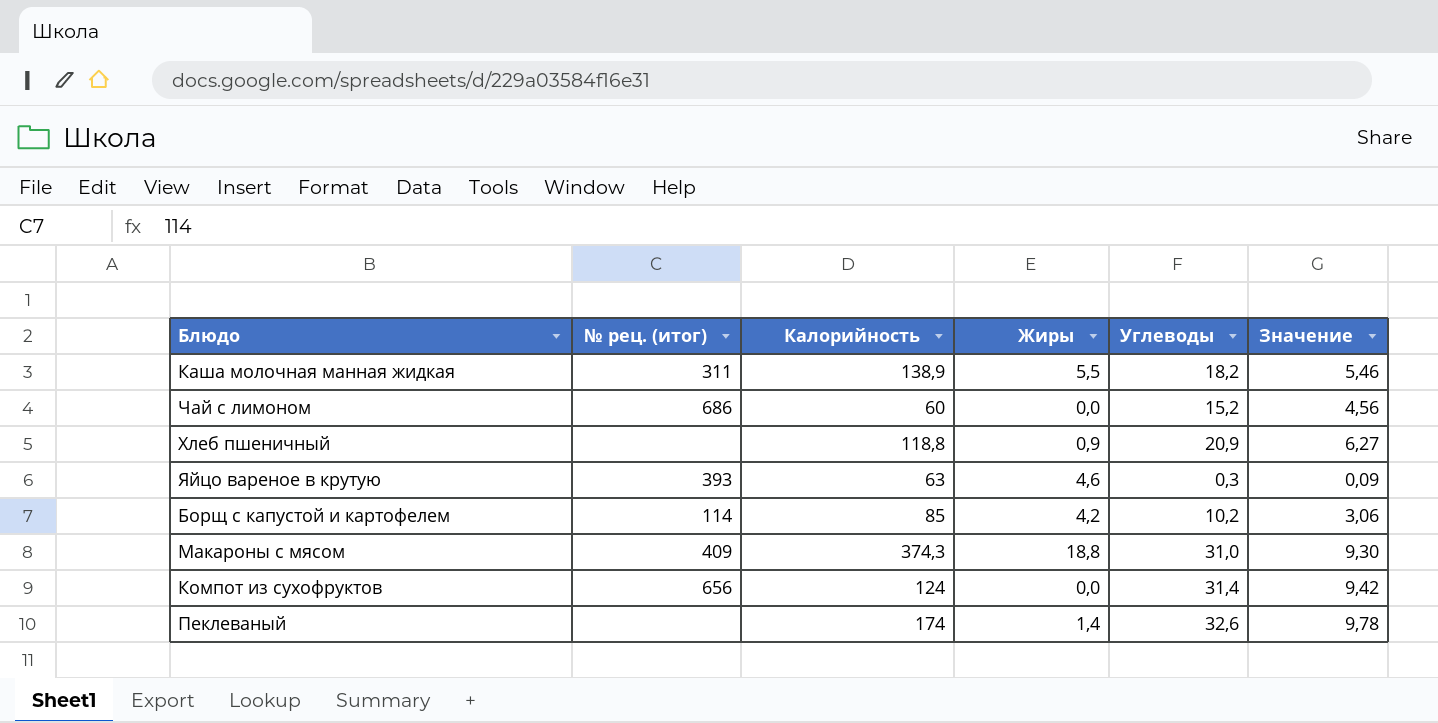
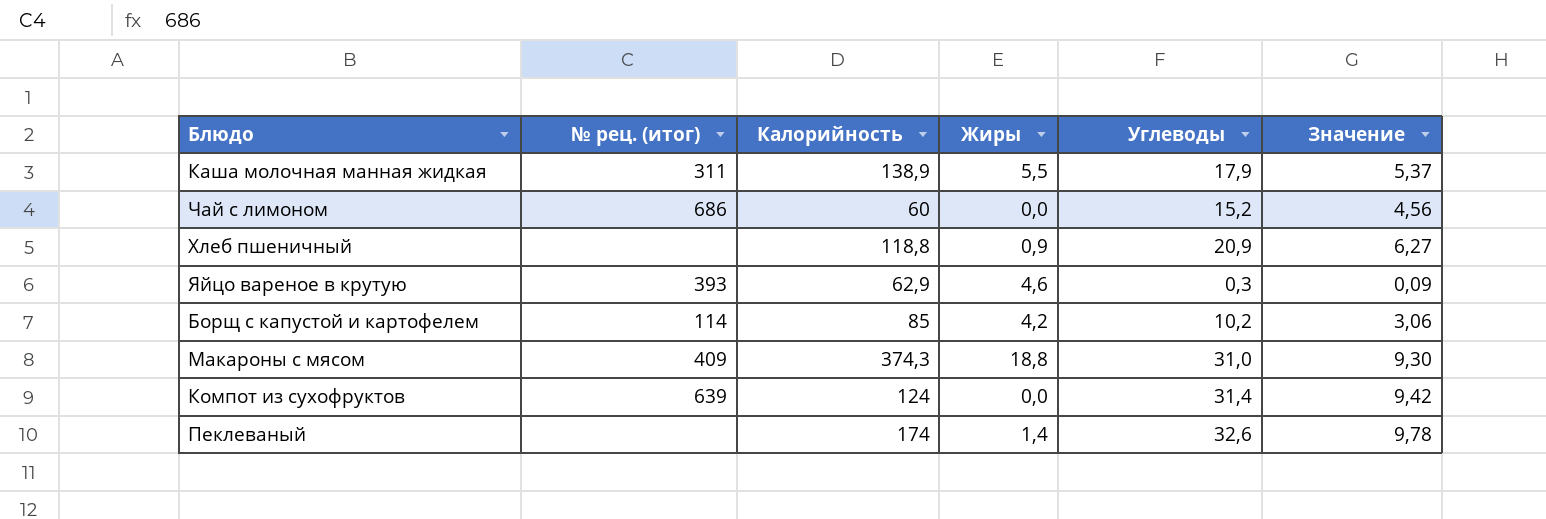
Каша молочная манная жидкая | Углеводы: 18,2 -> 17,9
Каша молочная манная жидкая | Значение: 5,46 -> 5,37
Яйцо вареное в крутую | Калорийность: 63 -> 62,9
Компот из сухофруктов | № рец. (итог): 656 -> 639

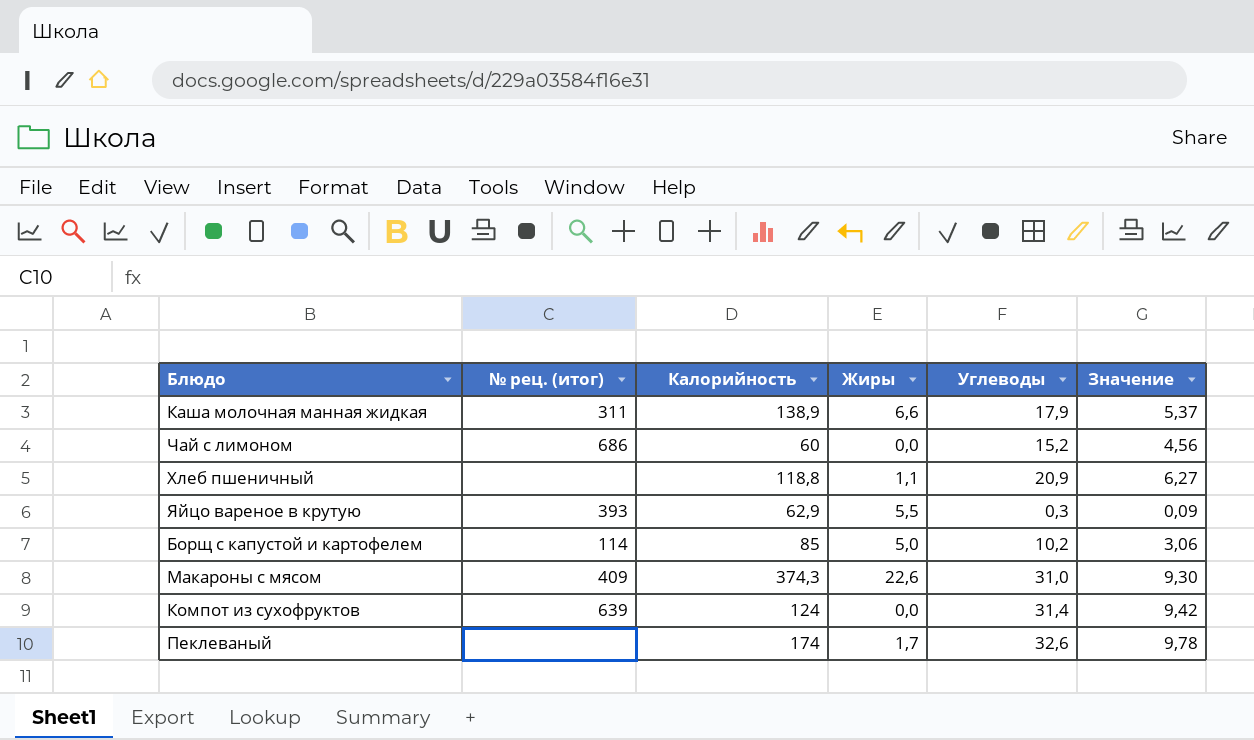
Каша молочная манная жидкая | Жиры: 5,5 -> 6,6
Хлеб пшеничный | Жиры: 0,9 -> 1,1
Яйцо вареное в крутую | Жиры: 4,6 -> 5,5
Борщ с капустой и картофелем | Жиры: 4,2 -> 5,0
Макароны с мясом | Жиры: 18,8 -> 22,6
Пеклеваный | Жиры: 1,4 -> 1,7

